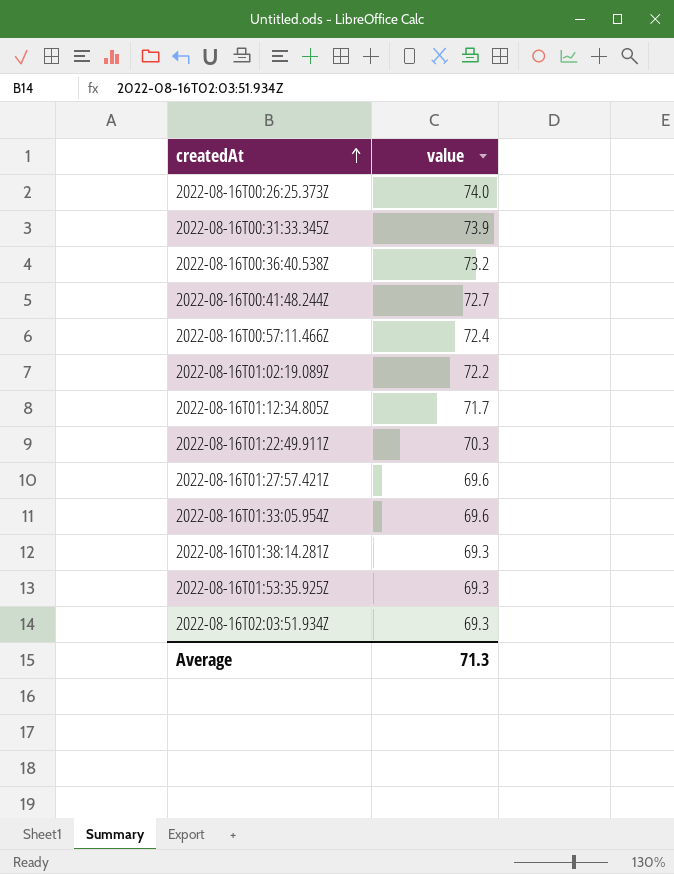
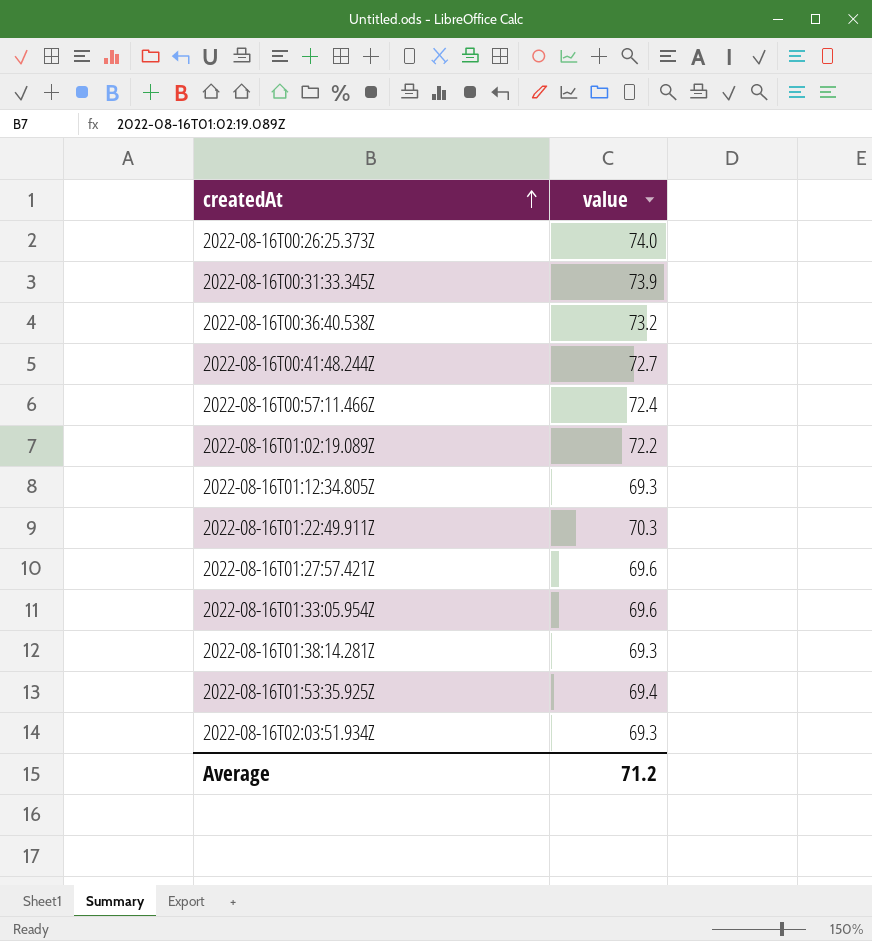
2022-08-16T01:12:34.805Z | value: 71.7 -> 69.3
2022-08-16T01:53:35.925Z | value: 69.3 -> 69.4
Average | value: 71.3 -> 71.2

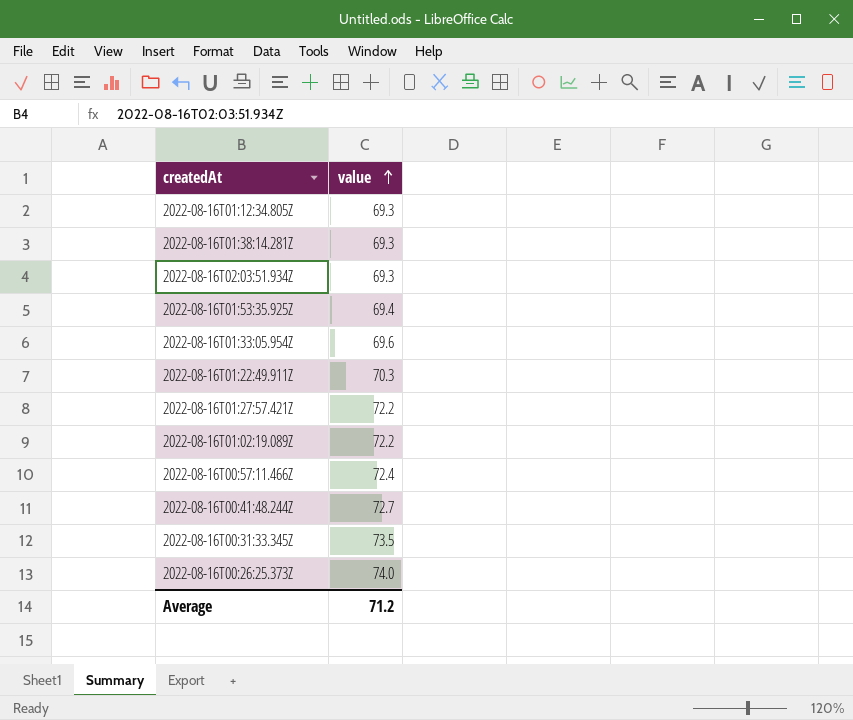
row order: createdAt ascending -> value ascending
row 2022-08-16T00:36:40.538Z: 73.2 -> none
2022-08-16T01:27:57.421Z | value: 69.6 -> 72.2
2022-08-16T00:31:33.345Z | value: 73.9 -> 73.5

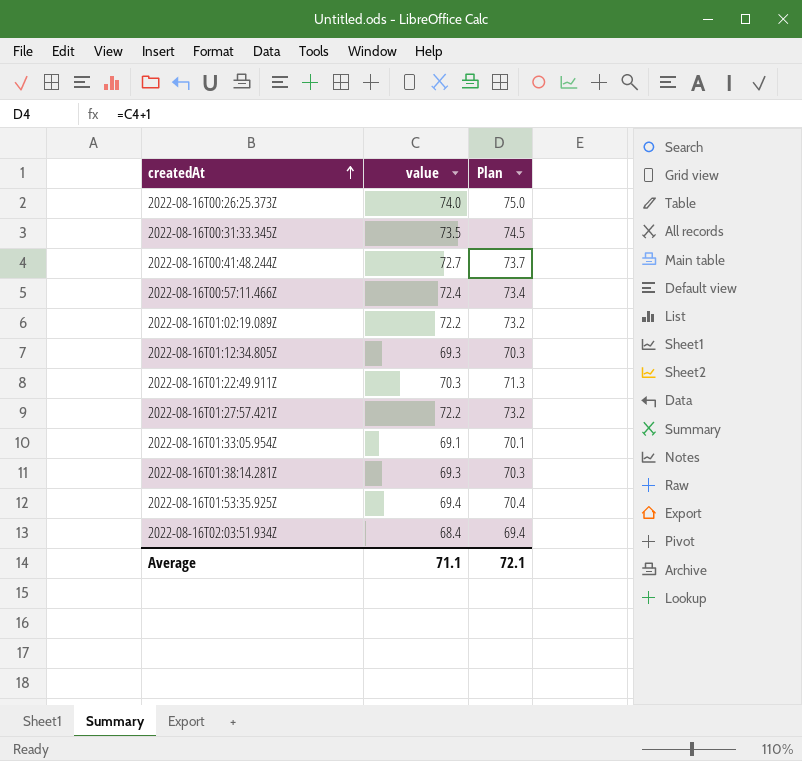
row order: value ascending -> createdAt ascending
column Plan | formula: none -> [value] + 1
2022-08-16T01:33:05.954Z | value: 69.6 -> 69.1
2022-08-16T02:03:51.934Z | value: 69.3 -> 68.4
Average | value: 71.2 -> 71.1

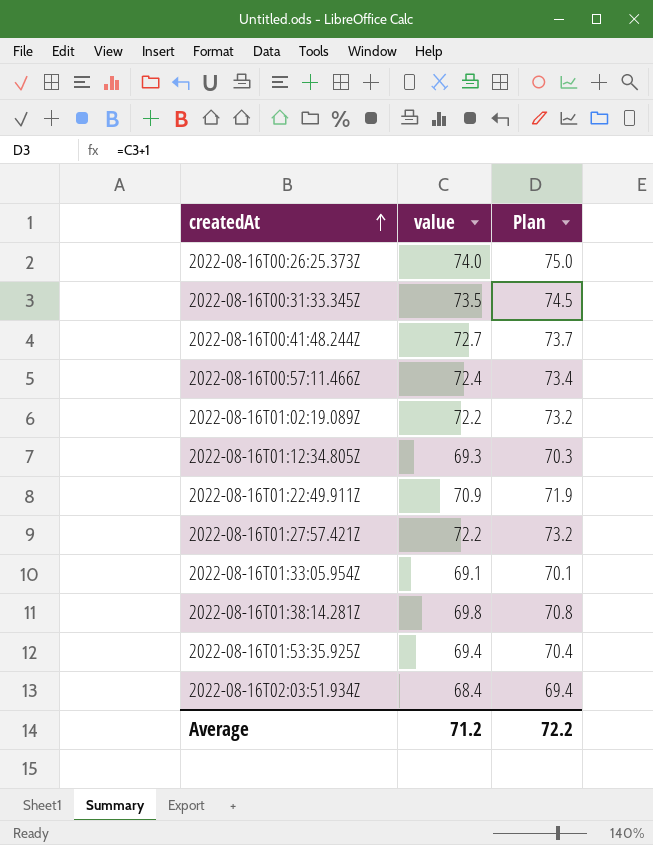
2022-08-16T01:22:49.911Z | value: 70.3 -> 70.9
2022-08-16T01:22:49.911Z | Plan: 71.3 -> 71.9
2022-08-16T01:38:14.281Z | value: 69.3 -> 69.8
2022-08-16T01:38:14.281Z | Plan: 70.3 -> 70.8
Average | value: 71.1 -> 71.2
Average | Plan: 72.1 -> 72.2

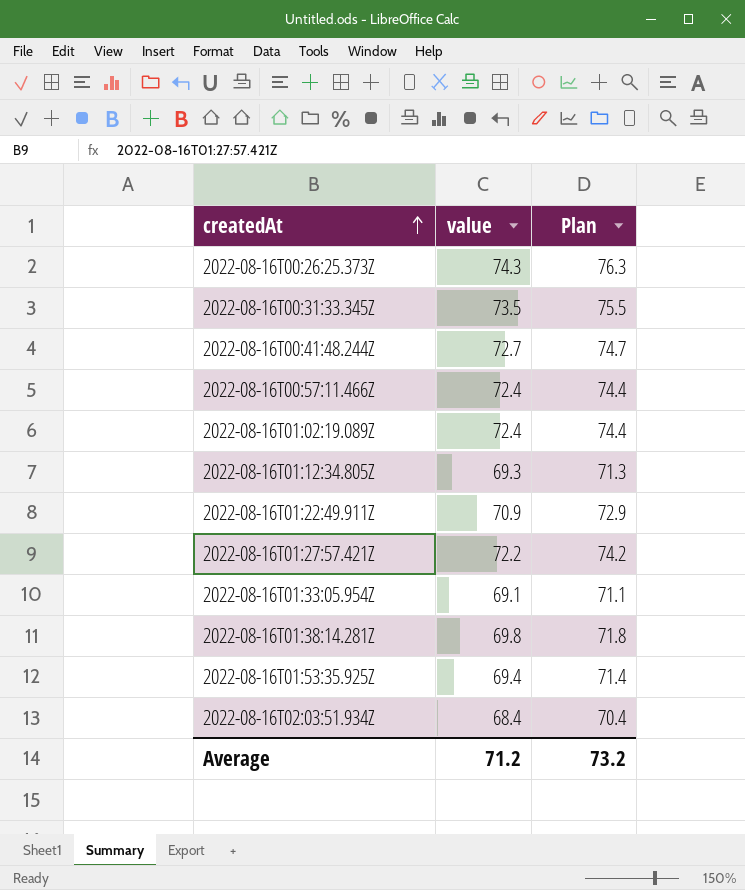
column Plan | formula: [value] + 1 -> [value] + 2
2022-08-16T00:26:25.373Z | value: 74.0 -> 74.3
2022-08-16T01:02:19.089Z | value: 72.2 -> 72.4
Average | Plan: 72.2 -> 73.2

